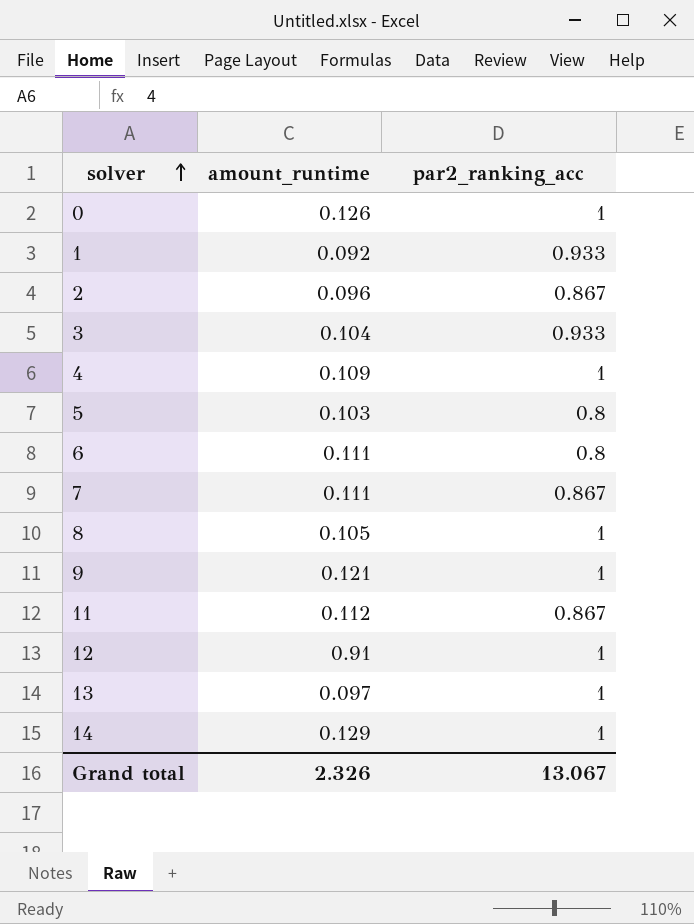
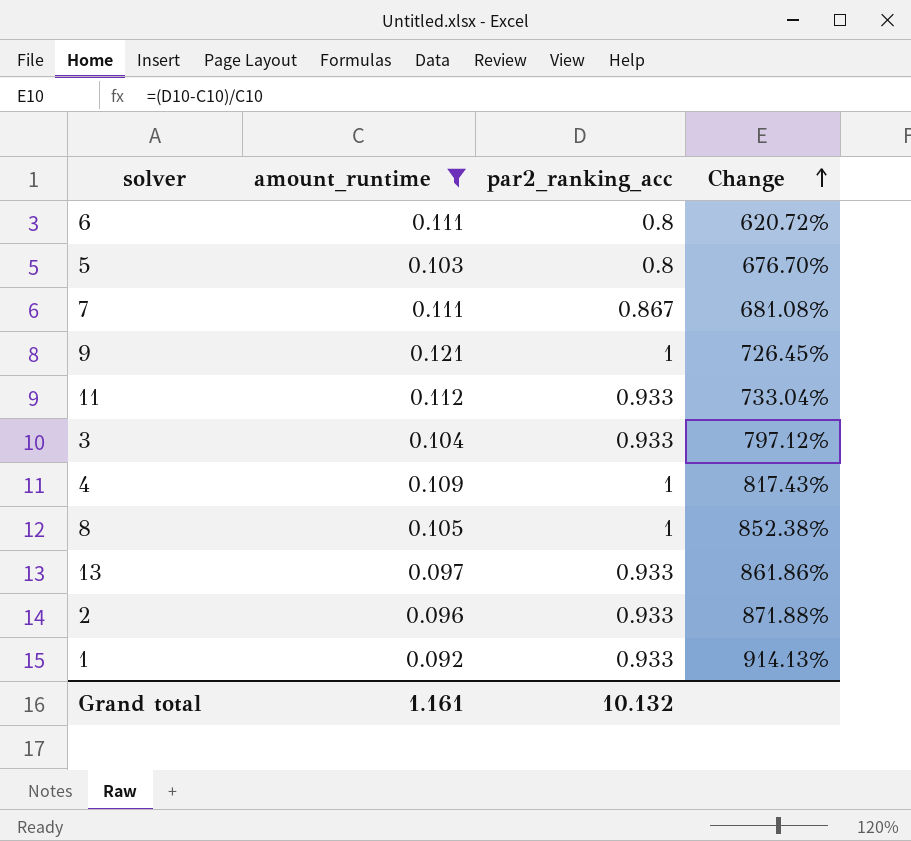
filter: none -> amount_runtime <= 0.121
row order: solver ascending -> Change ascending
column Change | formula: none -> ([par2_ranking_acc] - [amount_runtime]) / [amount_runtime]
11 | par2_ranking_acc: 0.867 -> 0.933
13 | par2_ranking_acc: 1 -> 0.933
2 | par2_ranking_acc: 0.867 -> 0.933
Grand total | amount_runtime: 2.326 -> 1.161
Grand total | par2_ranking_acc: 13.067 -> 10.132

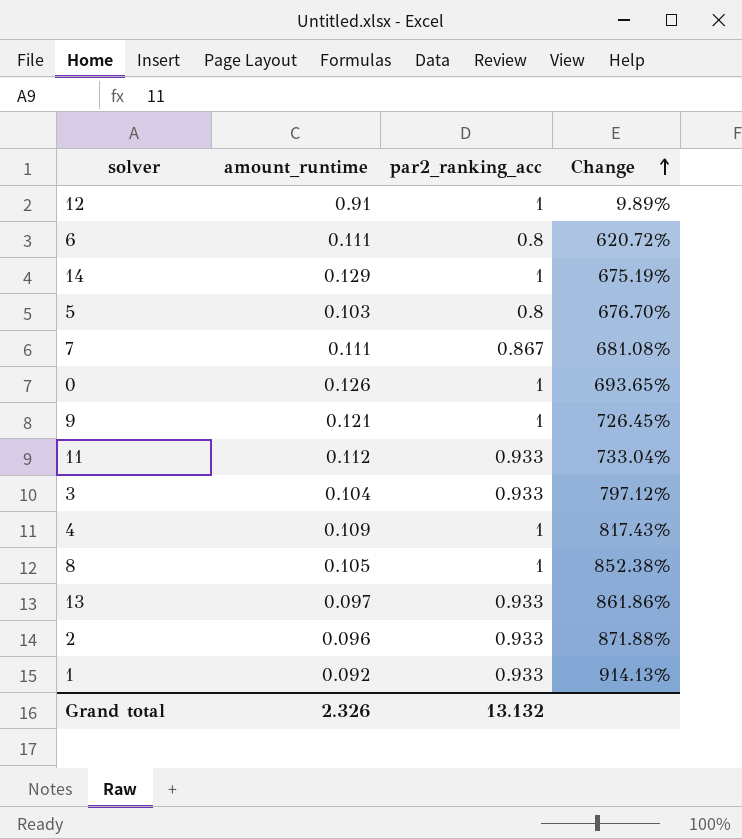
filter: amount_runtime <= 0.121 -> none
Grand total | amount_runtime: 1.161 -> 2.326
Grand total | par2_ranking_acc: 10.132 -> 13.132

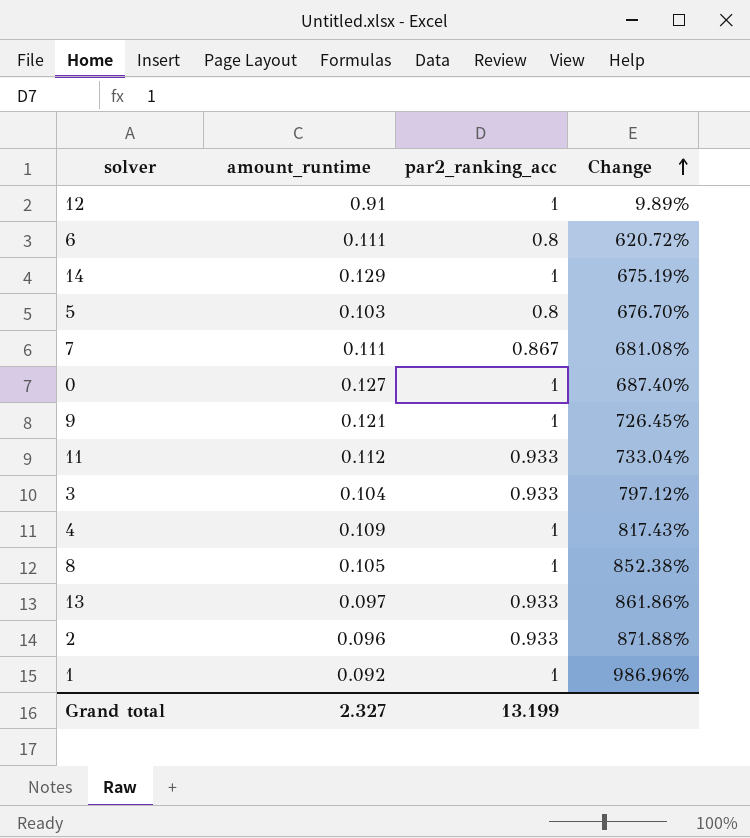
0 | amount_runtime: 0.126 -> 0.127
0 | Change: 693.65% -> 687.40%
1 | par2_ranking_acc: 0.933 -> 1
1 | Change: 914.13% -> 986.96%
Grand total | amount_runtime: 2.326 -> 2.327
Grand total | par2_ranking_acc: 13.132 -> 13.199

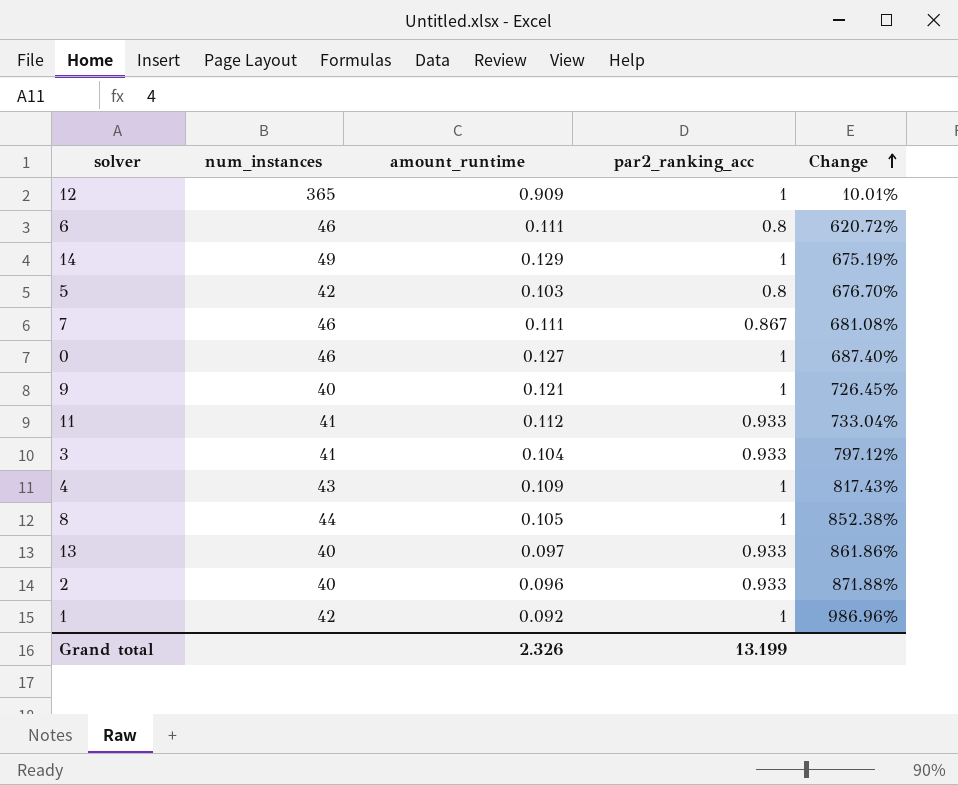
column num_instances | position: none -> 2
12 | amount_runtime: 0.91 -> 0.909
12 | Change: 9.89% -> 10.01%
Grand total | amount_runtime: 2.327 -> 2.326

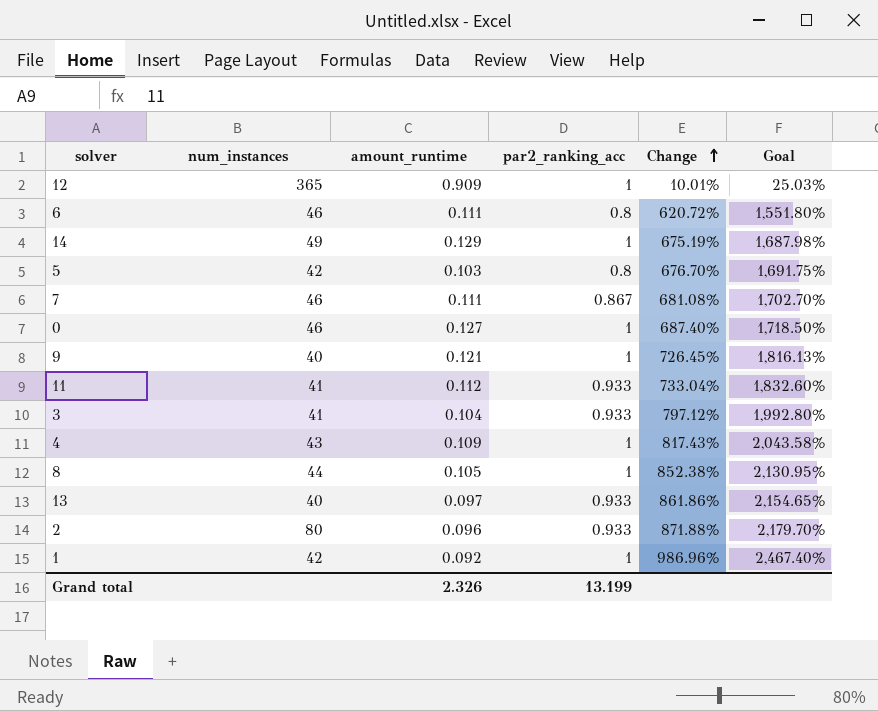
column Goal | formula: none -> [Change] * 2.5
2 | num_instances: 40 -> 80

